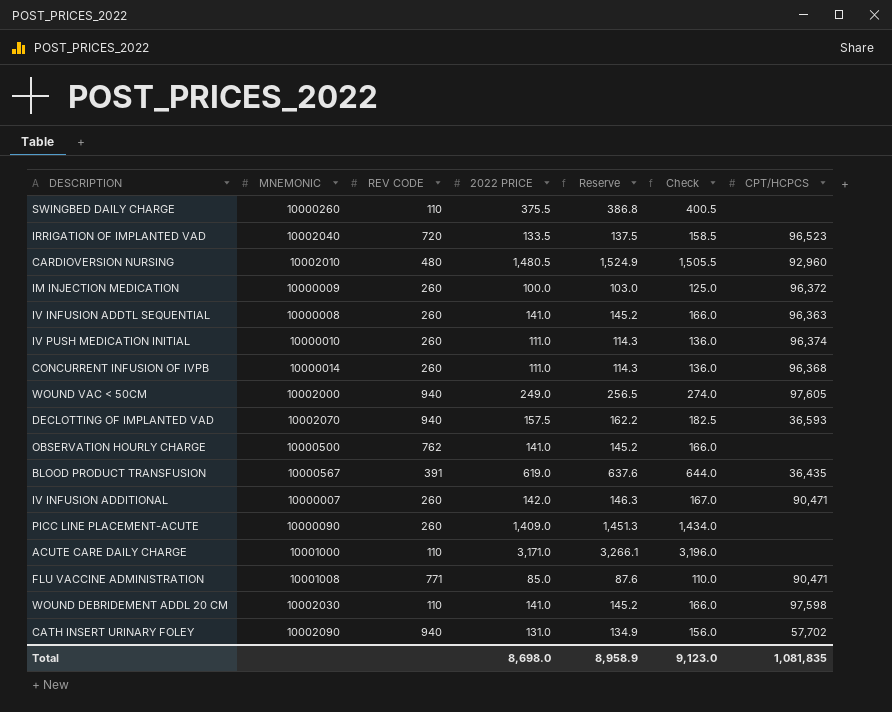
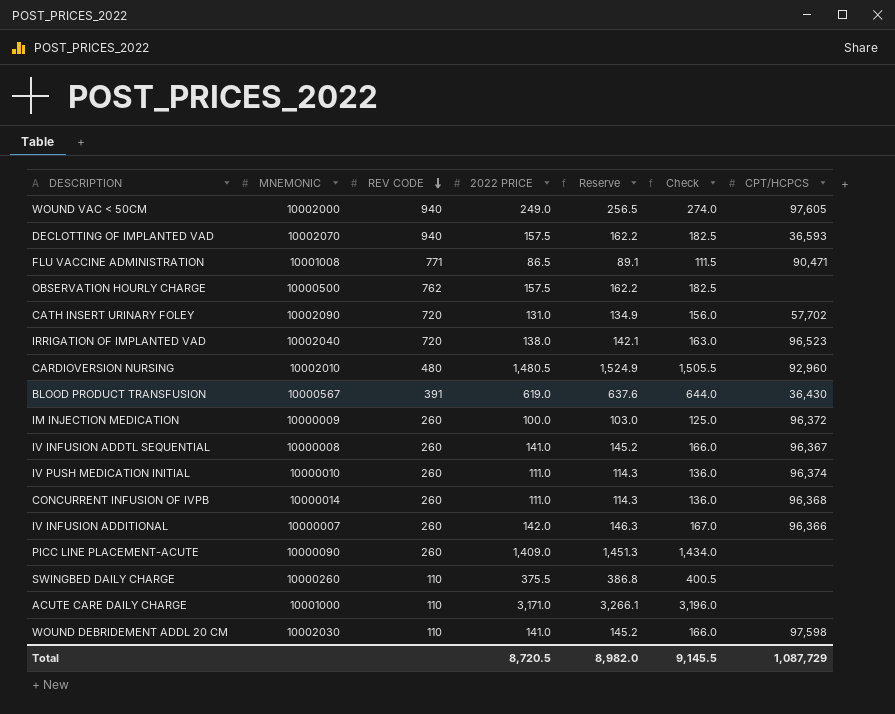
row order: none -> REV CODE descending
FLU VACCINE ADMINISTRATION | 2022 PRICE: 85.0 -> 86.5
FLU VACCINE ADMINISTRATION | Reserve: 87.6 -> 89.1
FLU VACCINE ADMINISTRATION | Check: 110.0 -> 111.5
OBSERVATION HOURLY CHARGE | 2022 PRICE: 141.0 -> 157.5
OBSERVATION HOURLY CHARGE | Reserve: 145.2 -> 162.2
OBSERVATION HOURLY CHARGE | Check: 166.0 -> 182.5
CATH INSERT URINARY FOLEY | REV CODE: 940 -> 720
IRRIGATION OF IMPLANTED VAD | 2022 PRICE: 133.5 -> 138.0
IRRIGATION OF IMPLANTED VAD | Reserve: 137.5 -> 142.1
IRRIGATION OF IMPLANTED VAD | Check: 158.5 -> 163.0
BLOOD PRODUCT TRANSFUSION | CPT/HCPCS: 36,435 -> 36,430
IV INFUSION ADDTL SEQUENTIAL | CPT/HCPCS: 96,363 -> 96,367
IV INFUSION ADDITIONAL | CPT/HCPCS: 90,471 -> 96,366
Total | 2022 PRICE: 8,698.0 -> 8,720.5
Total | Reserve: 8,958.9 -> 8,982.0
Total | Check: 9,123.0 -> 9,145.5
Total | CPT/HCPCS: 1,081,835 -> 1,087,729

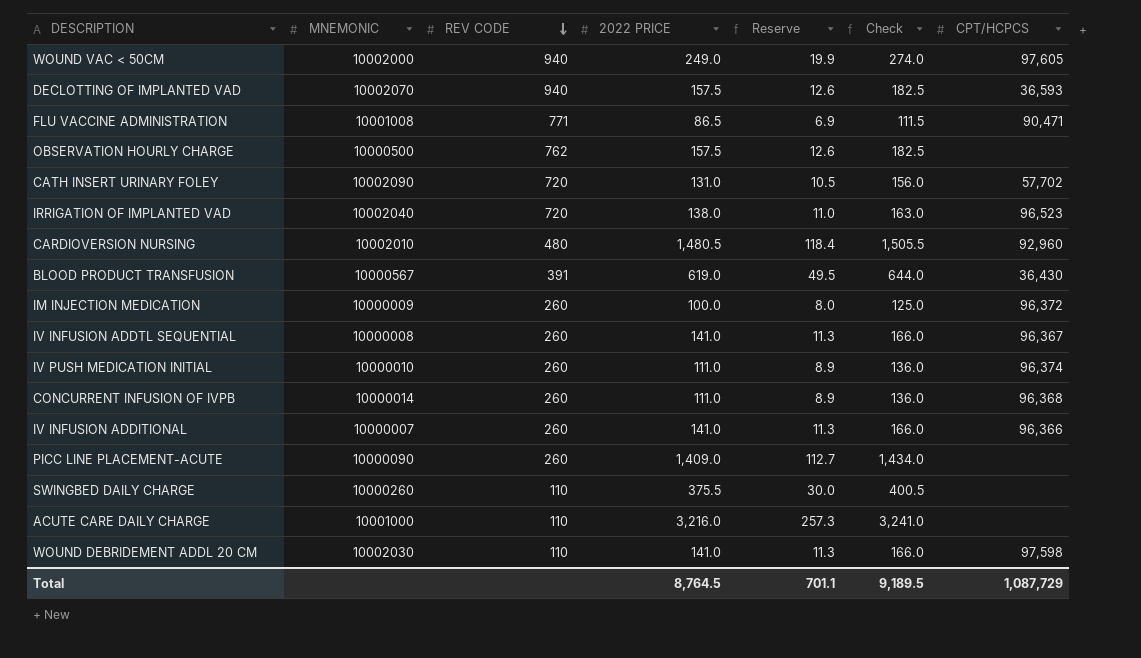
column Reserve | formula: [2022 PRICE] * 1.03 -> [2022 PRICE] * 0.08
IV INFUSION ADDITIONAL | 2022 PRICE: 142.0 -> 141.0
IV INFUSION ADDITIONAL | Check: 167.0 -> 166.0
ACUTE CARE DAILY CHARGE | 2022 PRICE: 3,171.0 -> 3,216.0
ACUTE CARE DAILY CHARGE | Check: 3,196.0 -> 3,241.0
Total | 2022 PRICE: 8,720.5 -> 8,764.5
Total | Reserve: 8,982.0 -> 701.1
Total | Check: 9,145.5 -> 9,189.5

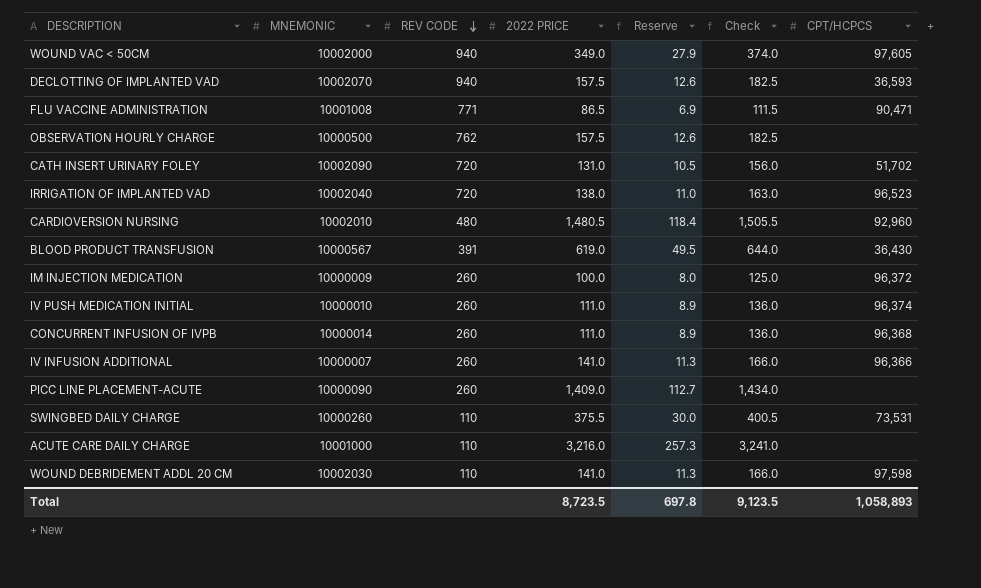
row IV INFUSION ADDTL SEQUENTIAL: 10000008 | 260 | 141.0 | 11.3 | 166.0 | 96,367 -> none
WOUND VAC < 50CM | 2022 PRICE: 249.0 -> 349.0
WOUND VAC < 50CM | Reserve: 19.9 -> 27.9
WOUND VAC < 50CM | Check: 274.0 -> 374.0
CATH INSERT URINARY FOLEY | CPT/HCPCS: 57,702 -> 51,702
SWINGBED DAILY CHARGE | CPT/HCPCS: none -> 73,531
Total | 2022 PRICE: 8,764.5 -> 8,723.5
Total | Reserve: 701.1 -> 697.8
Total | Check: 9,189.5 -> 9,123.5
Total | CPT/HCPCS: 1,087,729 -> 1,058,893

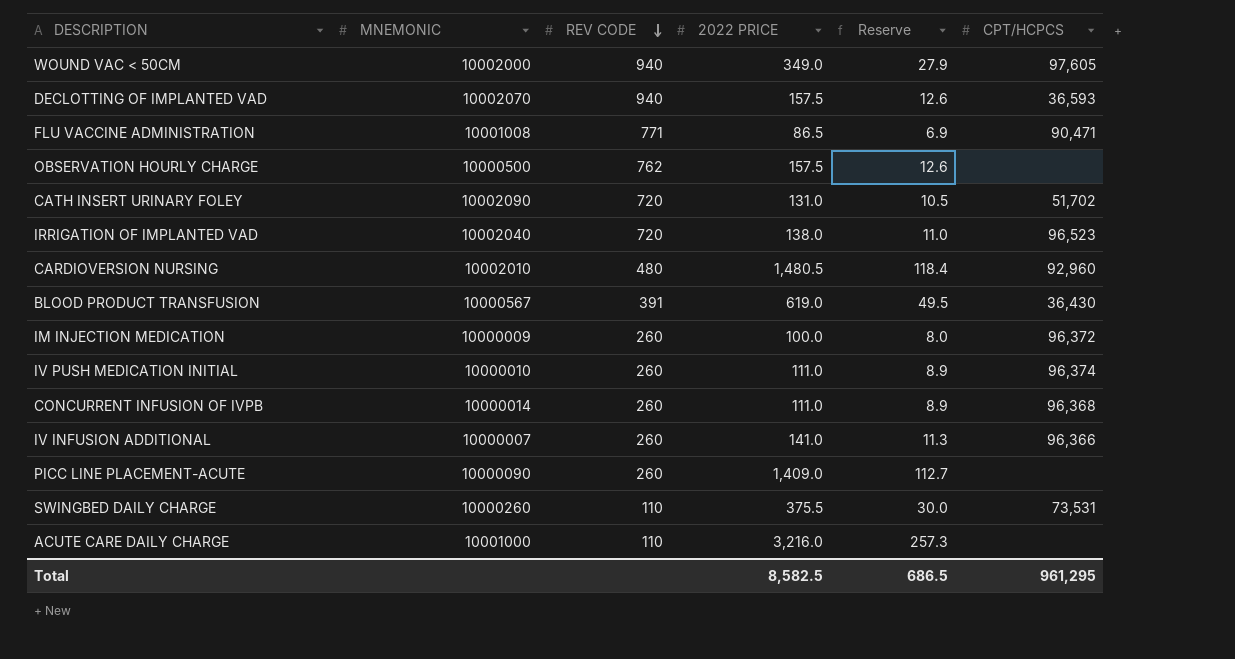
column Check | formula: [2022 PRICE] + 25 -> none
row WOUND DEBRIDEMENT ADDL 20 CM: 10002030 | 110 | 141.0 | 11.3 | 166.0 | 97,598 -> none
Total | 2022 PRICE: 8,723.5 -> 8,582.5
Total | Reserve: 697.8 -> 686.5
Total | CPT/HCPCS: 1,058,893 -> 961,295

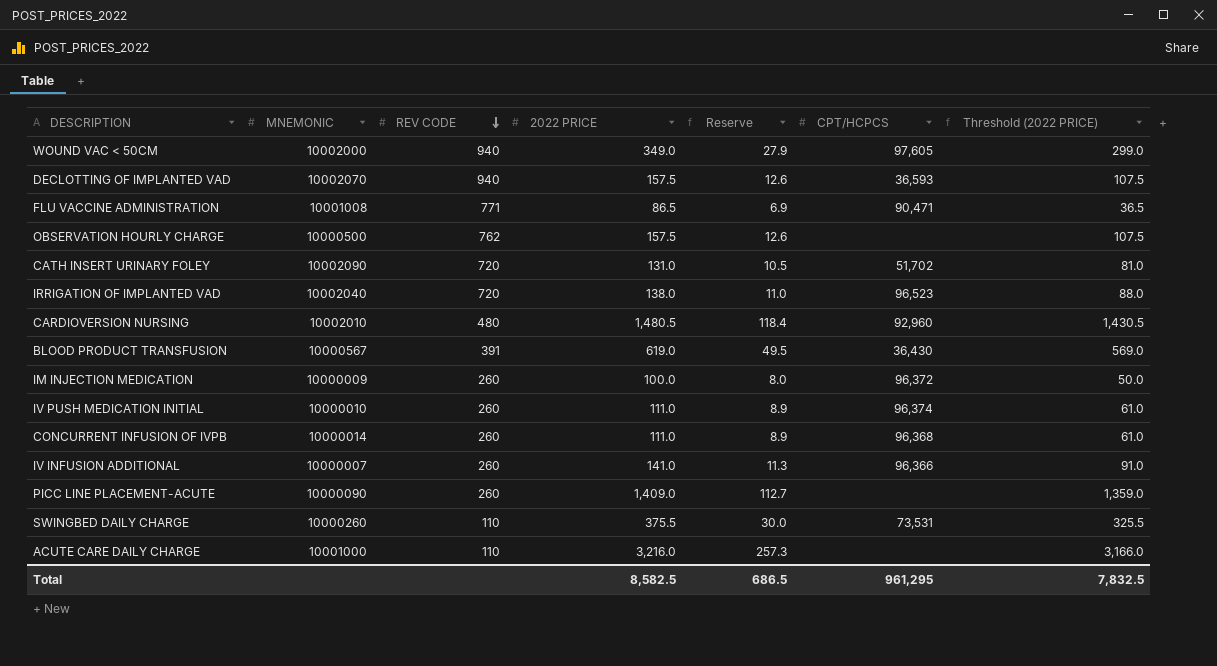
column Threshold (2022 PRICE) | formula: none -> [2022 PRICE] - 50

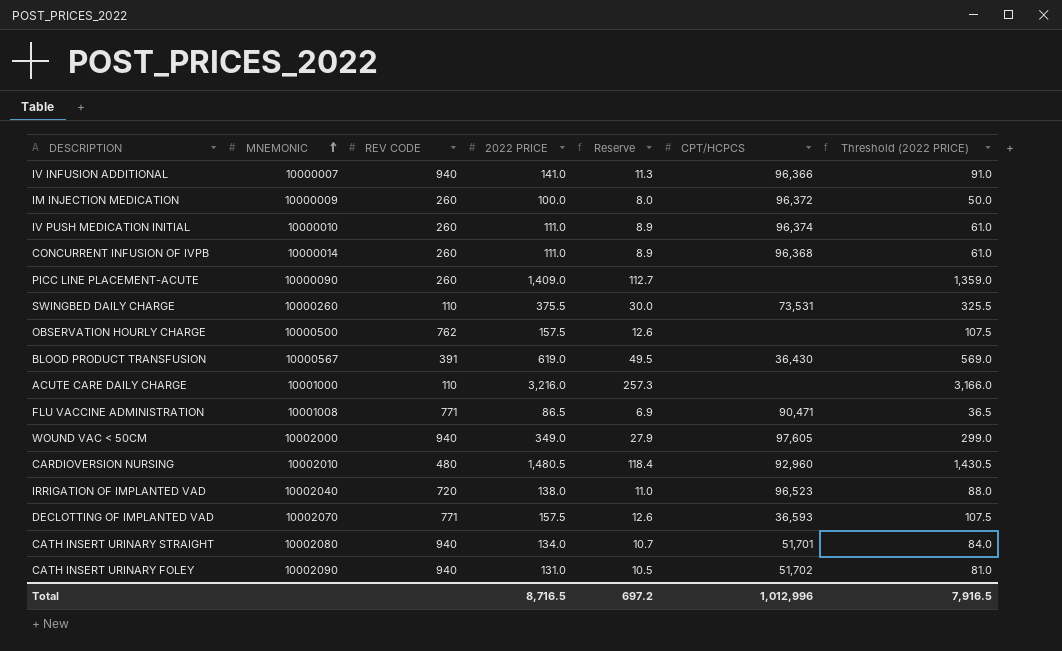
row order: REV CODE descending -> MNEMONIC ascending
IV INFUSION ADDITIONAL | REV CODE: 260 -> 940
DECLOTTING OF IMPLANTED VAD | REV CODE: 940 -> 771
row CATH INSERT URINARY STRAIGHT: none -> 10002080 | 940 | 134.0 | 10.7 | 51,701 | 84.0
CATH INSERT URINARY FOLEY | REV CODE: 720 -> 940
Total | 2022 PRICE: 8,582.5 -> 8,716.5
Total | Reserve: 686.5 -> 697.2
Total | CPT/HCPCS: 961,295 -> 1,012,996
Total | Threshold (2022 PRICE): 7,832.5 -> 7,916.5

